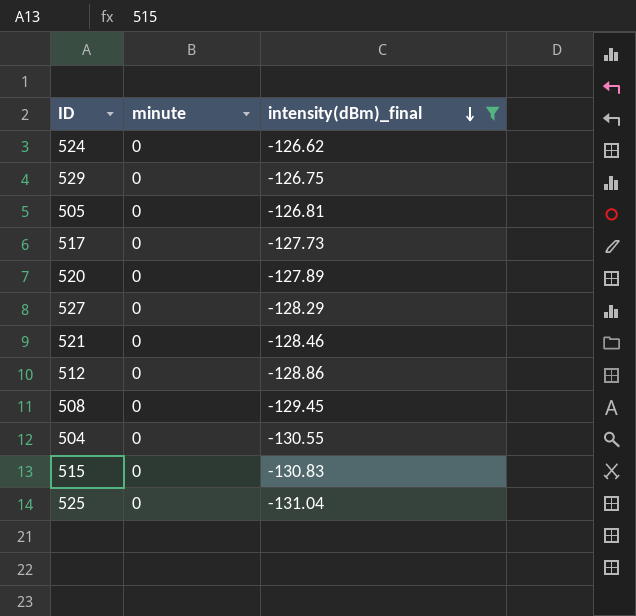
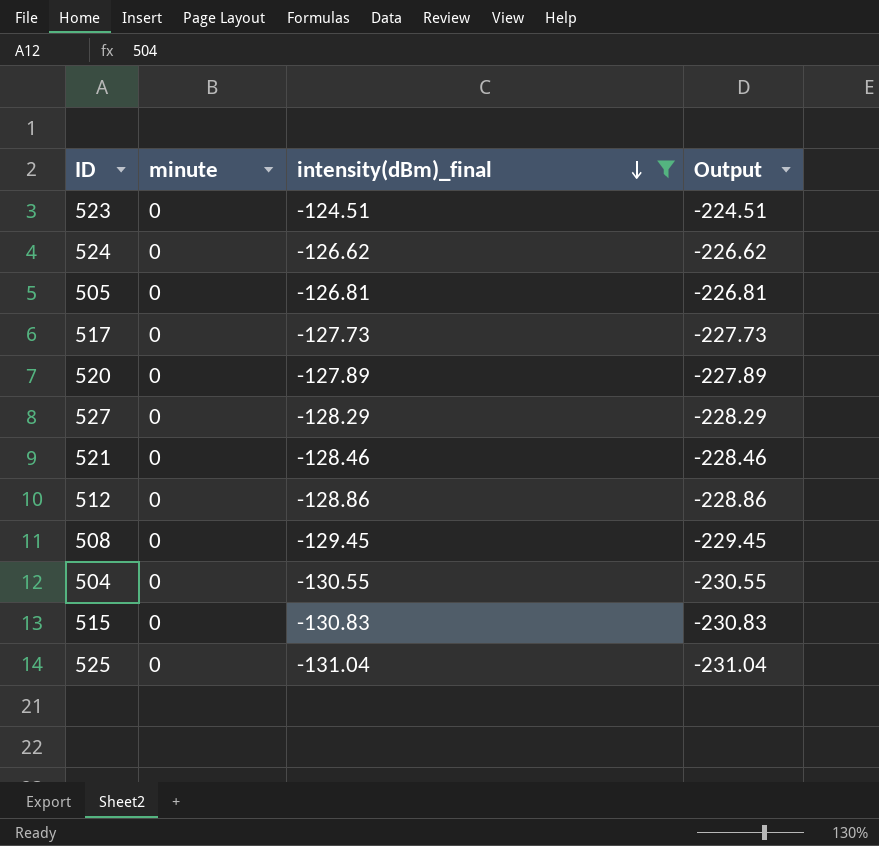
column Output | formula: none -> [intensity(dBm)_final] - 100
row 529: 0 | -126.75 -> none
row 523: none -> 0 | -124.51 | -224.51

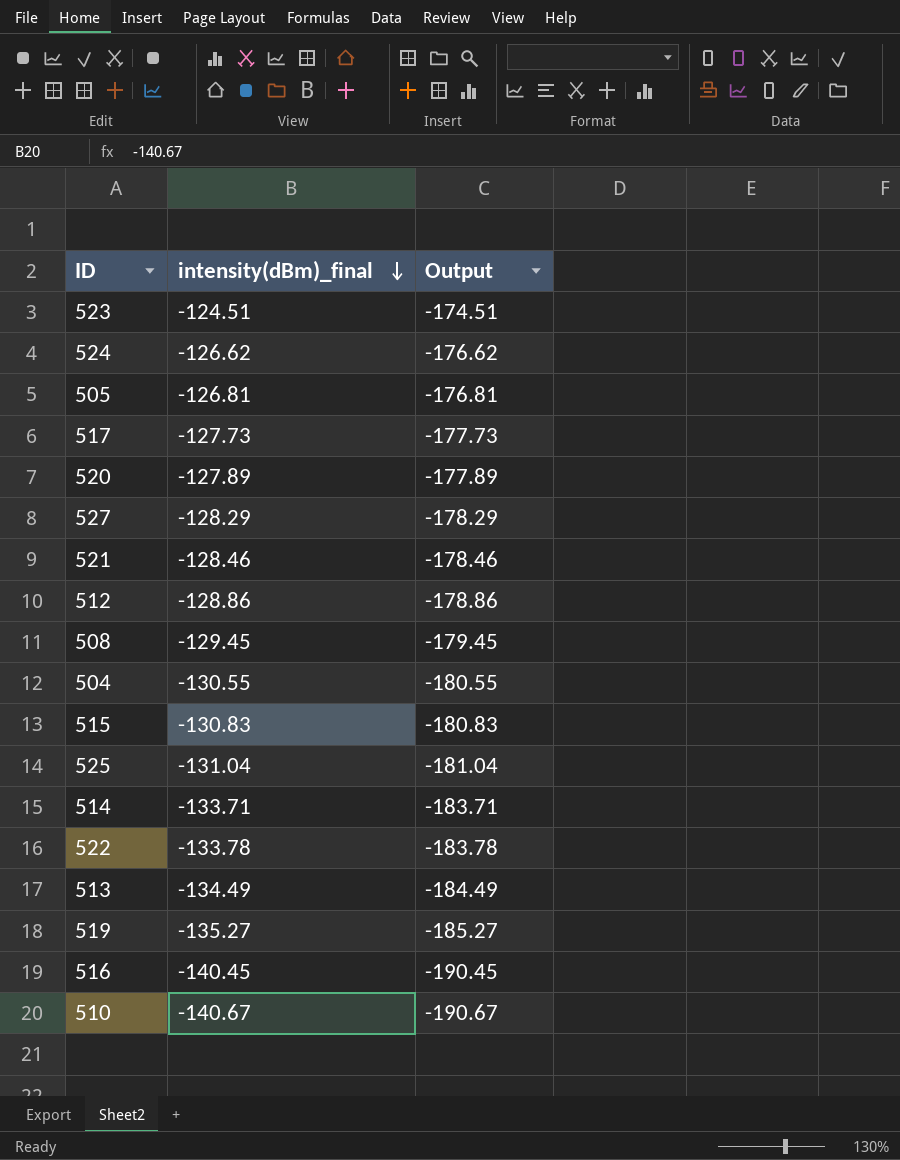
filter: intensity(dBm)_final >= -131.04 -> none
column minute | position: 2 -> none
column Output | formula: [intensity(dBm)_final] - 100 -> [intensity(dBm)_final] - 50

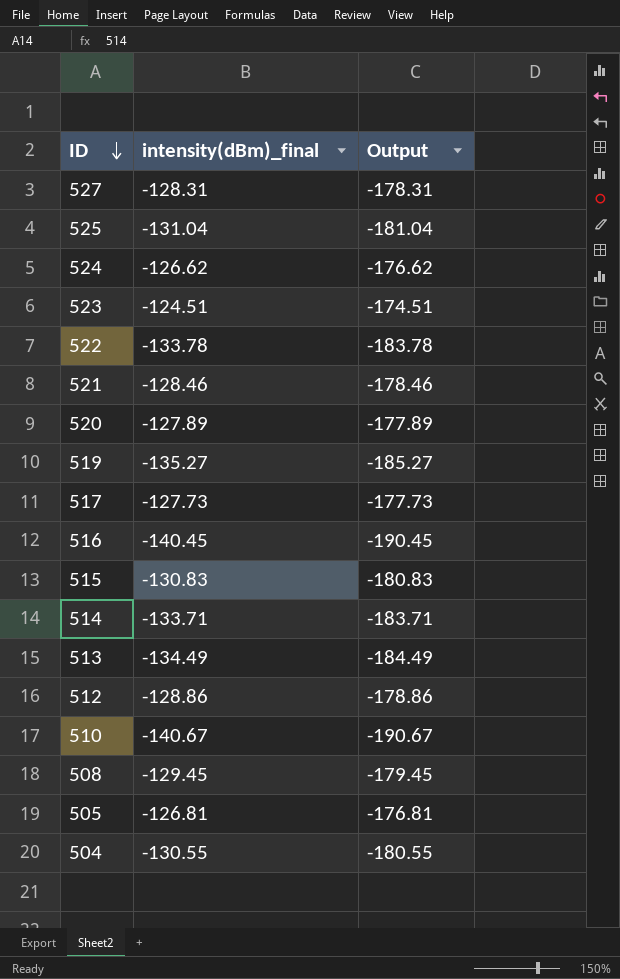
row order: intensity(dBm)_final descending -> ID descending
527 | intensity(dBm)_final: -128.29 -> -128.31
527 | Output: -178.29 -> -178.31

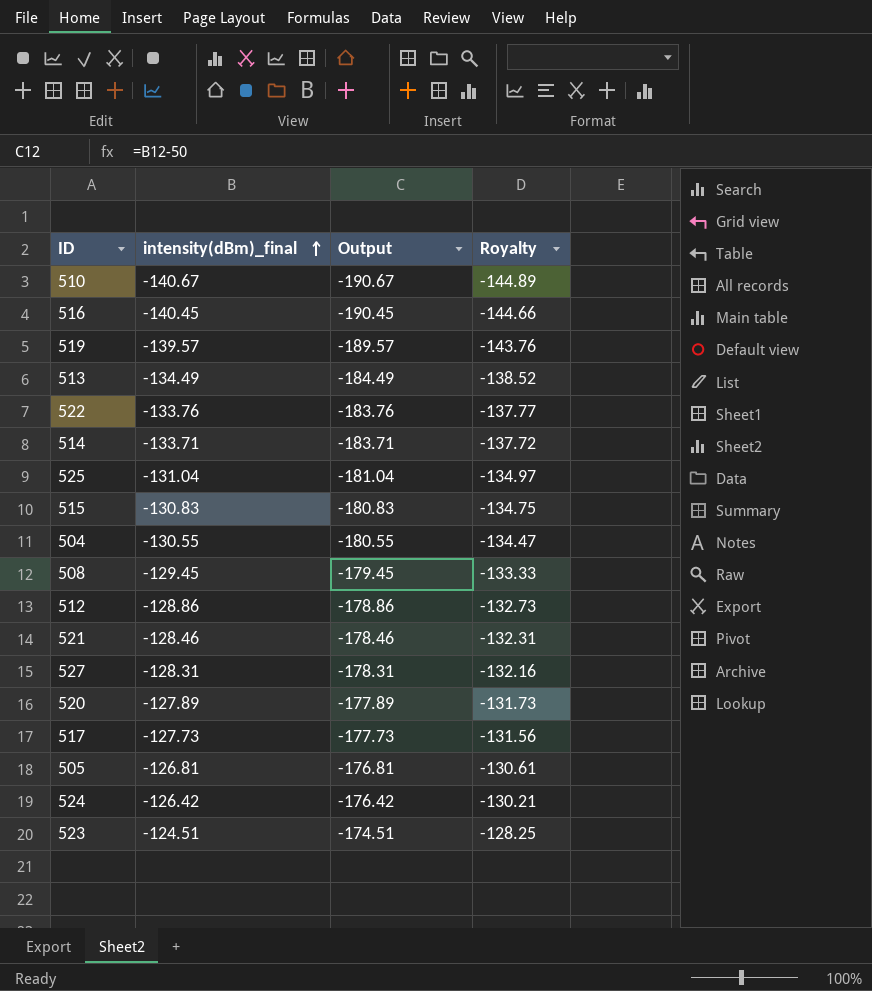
row order: ID descending -> intensity(dBm)_final ascending
column Royalty | formula: none -> [intensity(dBm)_final] * 1.03
519 | intensity(dBm)_final: -135.27 -> -139.57
519 | Output: -185.27 -> -189.57
522 | intensity(dBm)_final: -133.78 -> -133.76
522 | Output: -183.78 -> -183.76
524 | intensity(dBm)_final: -126.62 -> -126.42
524 | Output: -176.62 -> -176.42

